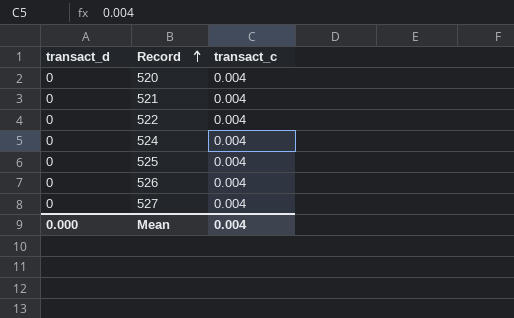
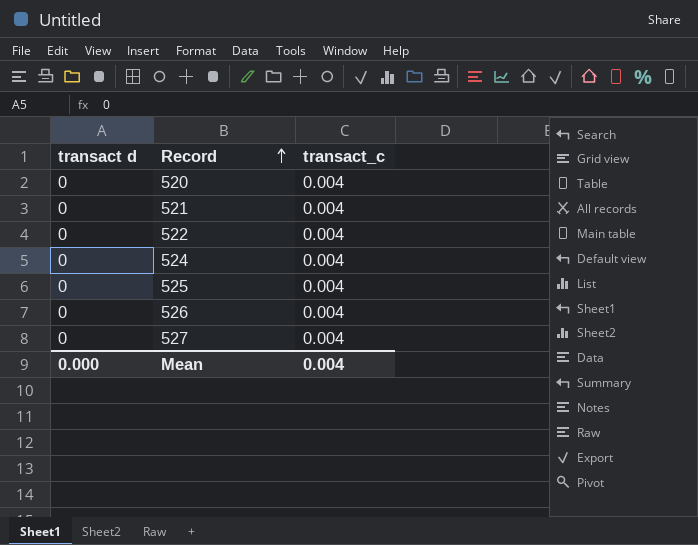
column name: transact_d -> transact d

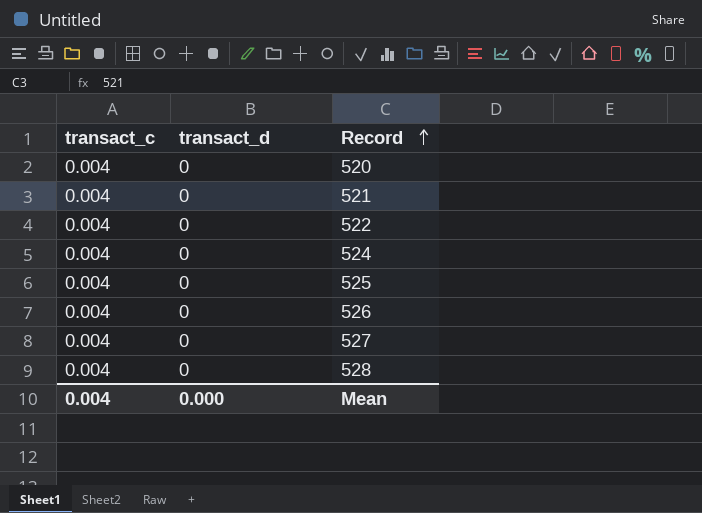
column transact_c | position: 3 -> 1
column name: transact d -> transact_d
row 528: none -> 0.004 | 0

